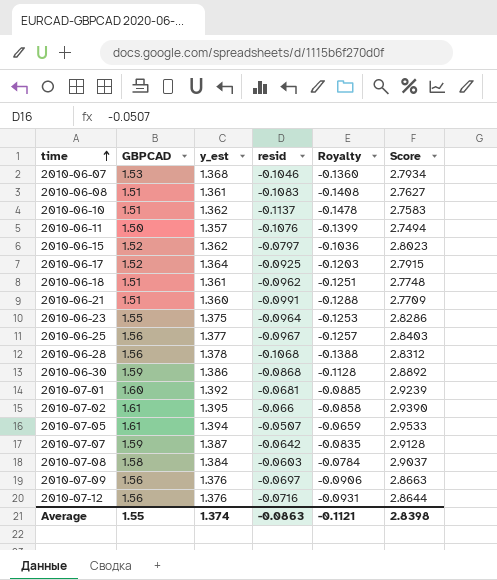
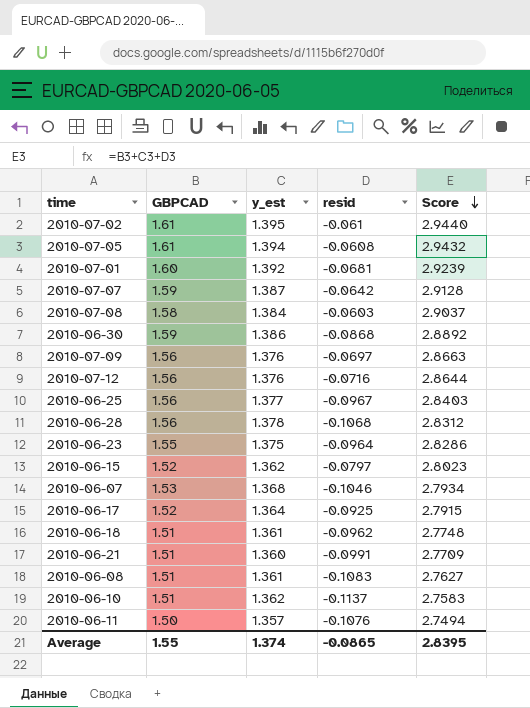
row order: time ascending -> Score descending
column Royalty | formula: [resid] * 1.3 -> none
2010-07-02 | resid: -0.066 -> -0.061
2010-07-02 | Score: 2.9390 -> 2.9440
2010-07-05 | resid: -0.0507 -> -0.0608
2010-07-05 | Score: 2.9533 -> 2.9432
Average | resid: -0.0863 -> -0.0865
Average | Score: 2.8398 -> 2.8395

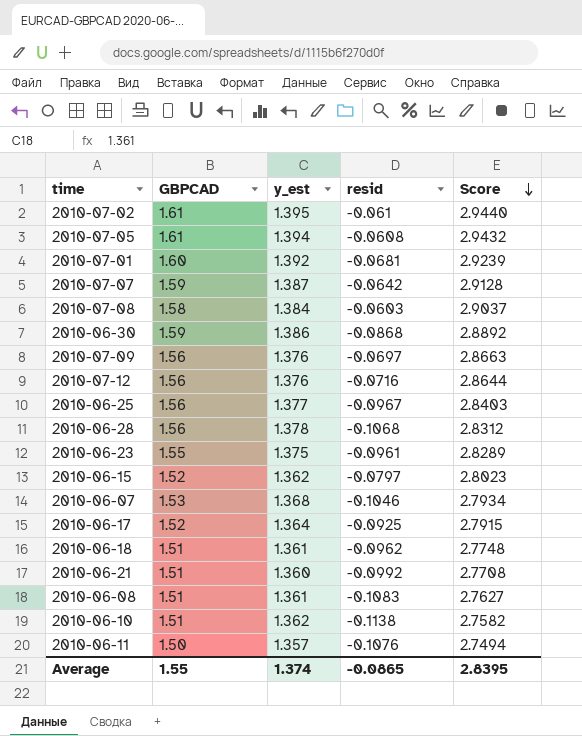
2010-06-23 | resid: -0.0964 -> -0.0961
2010-06-23 | Score: 2.8286 -> 2.8289
2010-06-21 | resid: -0.0991 -> -0.0992
2010-06-21 | Score: 2.7709 -> 2.7708
2010-06-10 | resid: -0.1137 -> -0.1138
2010-06-10 | Score: 2.7583 -> 2.7582

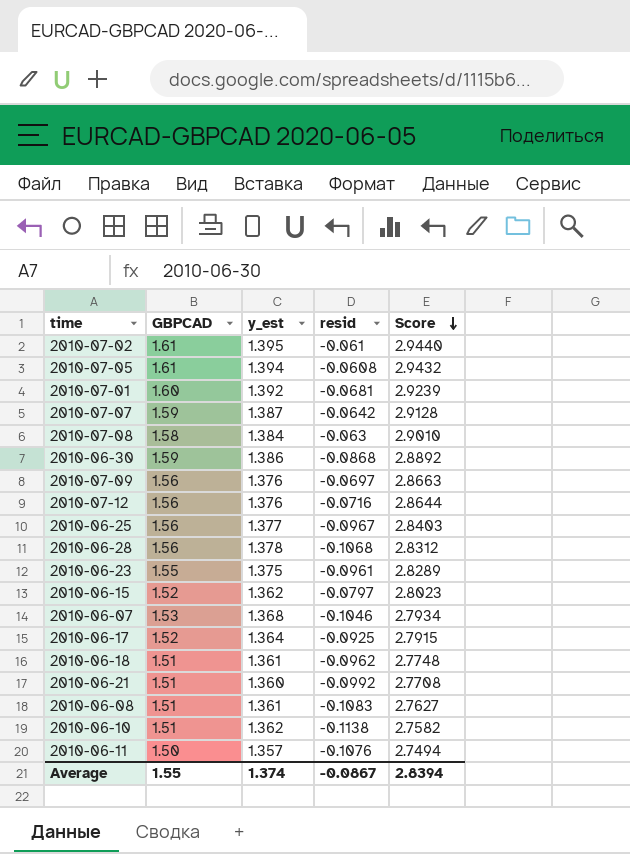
2010-07-08 | resid: -0.0603 -> -0.063
2010-07-08 | Score: 2.9037 -> 2.9010
Average | resid: -0.0865 -> -0.0867
Average | Score: 2.8395 -> 2.8394

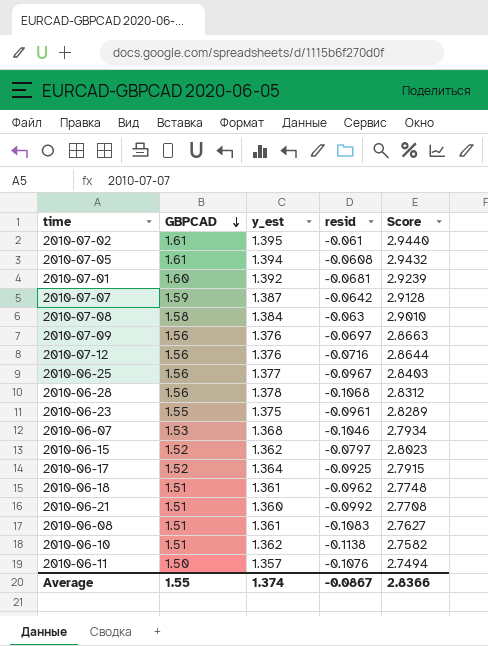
row order: Score descending -> GBPCAD descending
row 2010-06-30: 1.59 | 1.386 | -0.0868 | 2.8892 -> none
Average | Score: 2.8394 -> 2.8366

